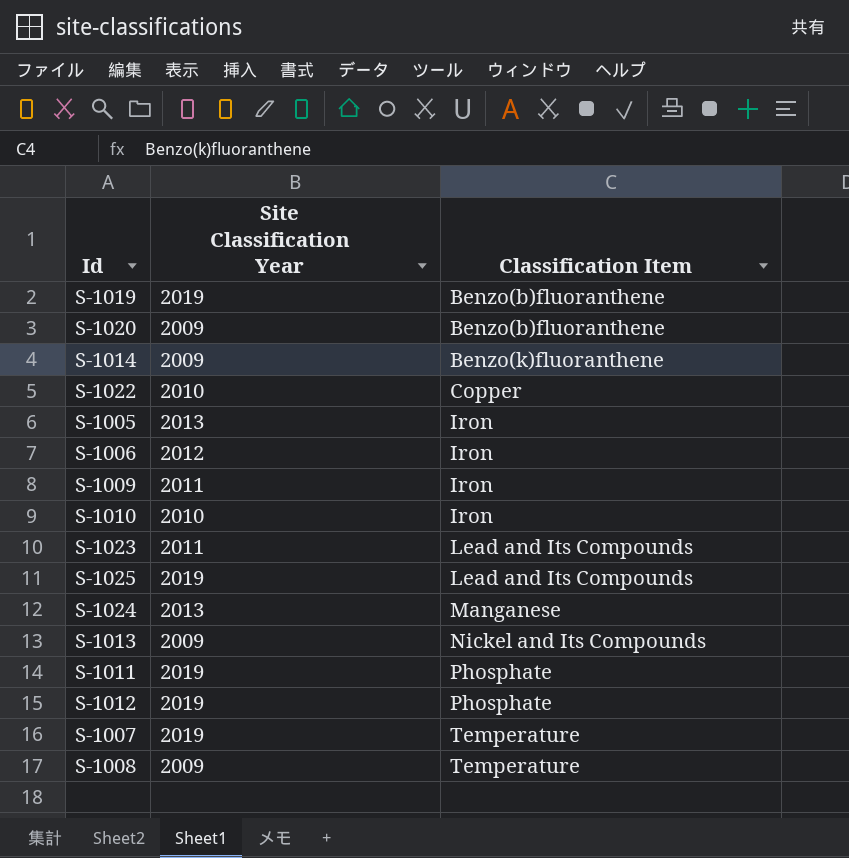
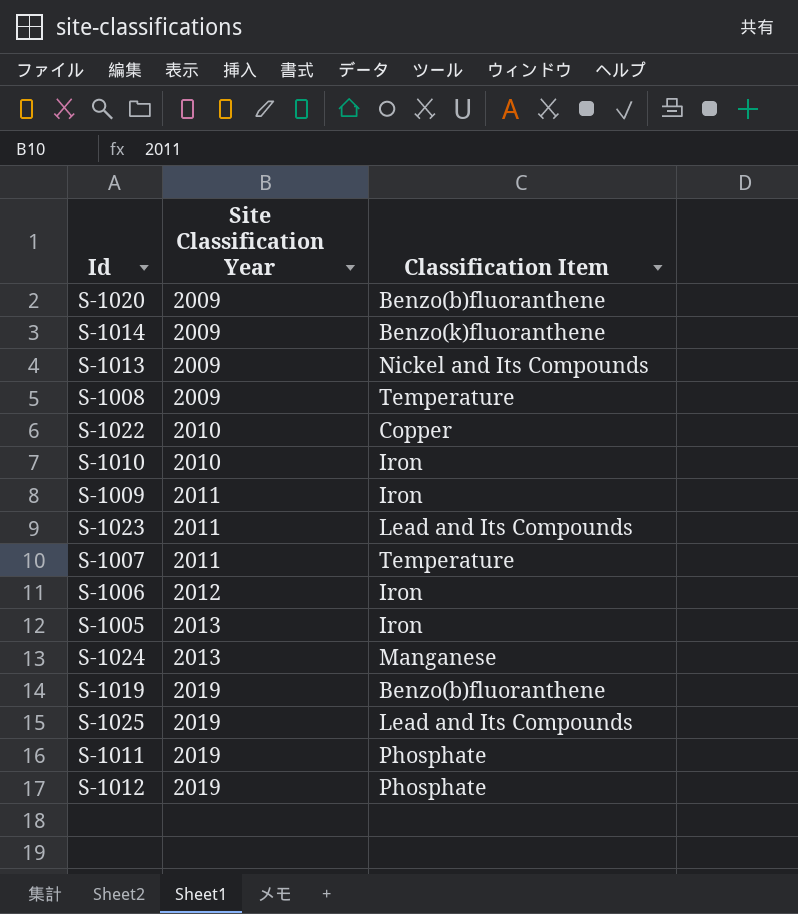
row order: Classification Item ascending -> Site Classification Year ascending
S-1007 | Site Classification Year: 2019 -> 2011

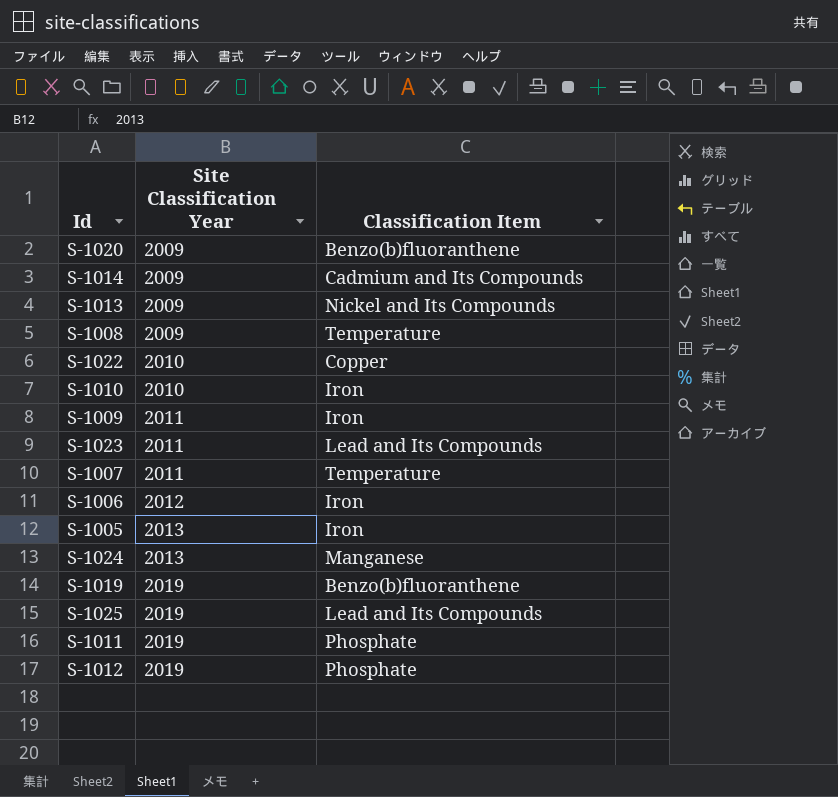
S-1014 | Classification Item: Benzo(k)fluoranthene -> Cadmium and Its Compounds

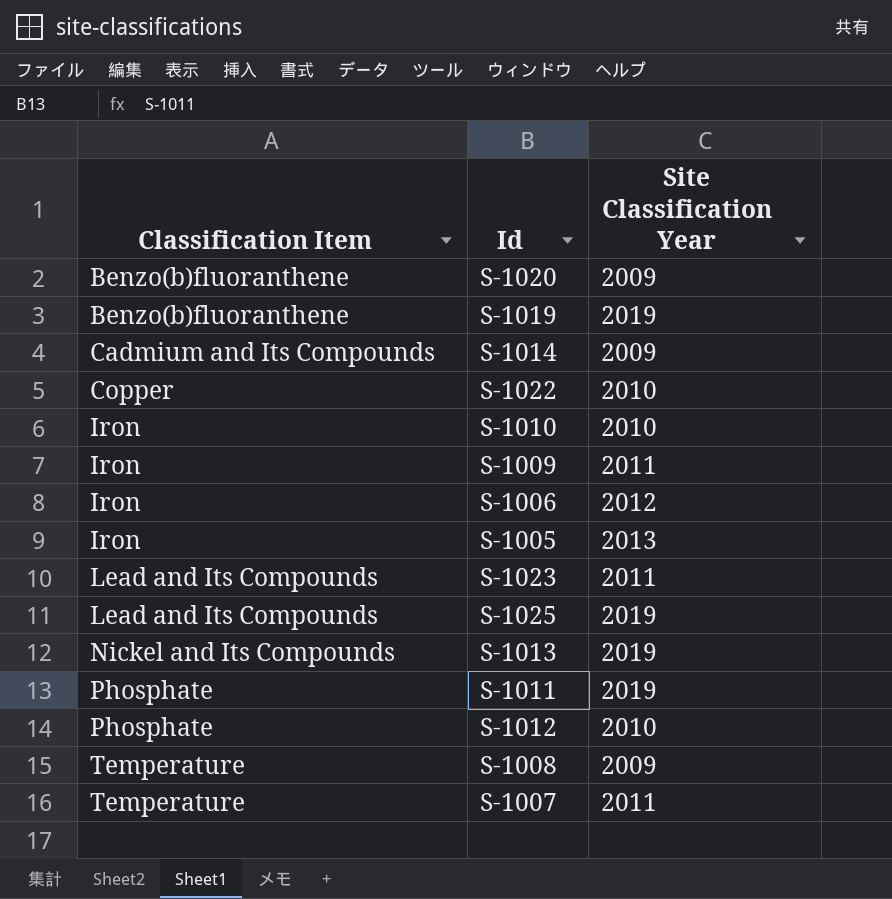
row order: Site Classification Year ascending -> Classification Item ascending
column Classification Item | position: 3 -> 1
row S-1024: 2013 | Manganese -> none
S-1013 | Site Classification Year: 2009 -> 2019
S-1012 | Site Classification Year: 2019 -> 2010

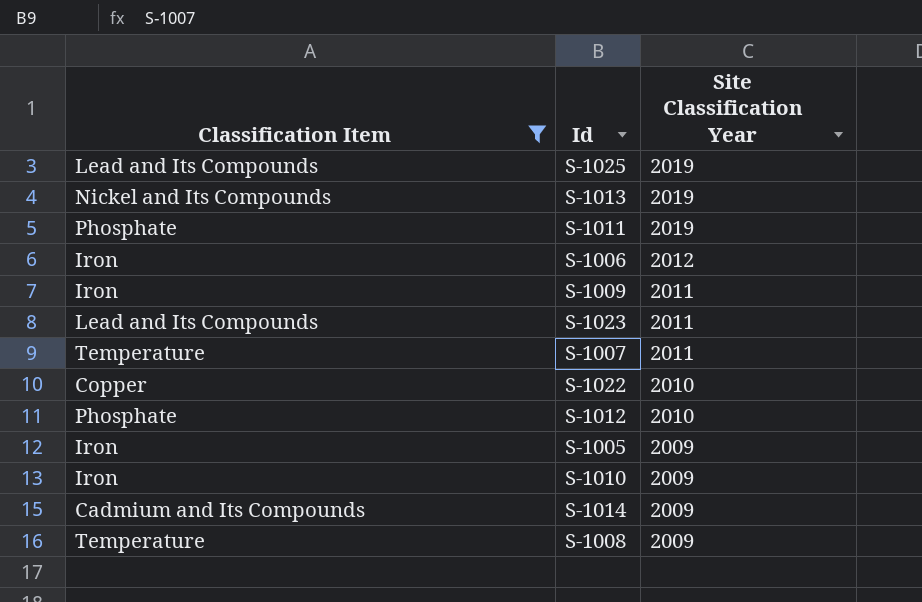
filter: none -> Classification Item != Benzo(b)fluoranthene
row order: Classification Item ascending -> Site Classification Year descending
S-1005 | Site Classification Year: 2013 -> 2009
S-1010 | Site Classification Year: 2010 -> 2009

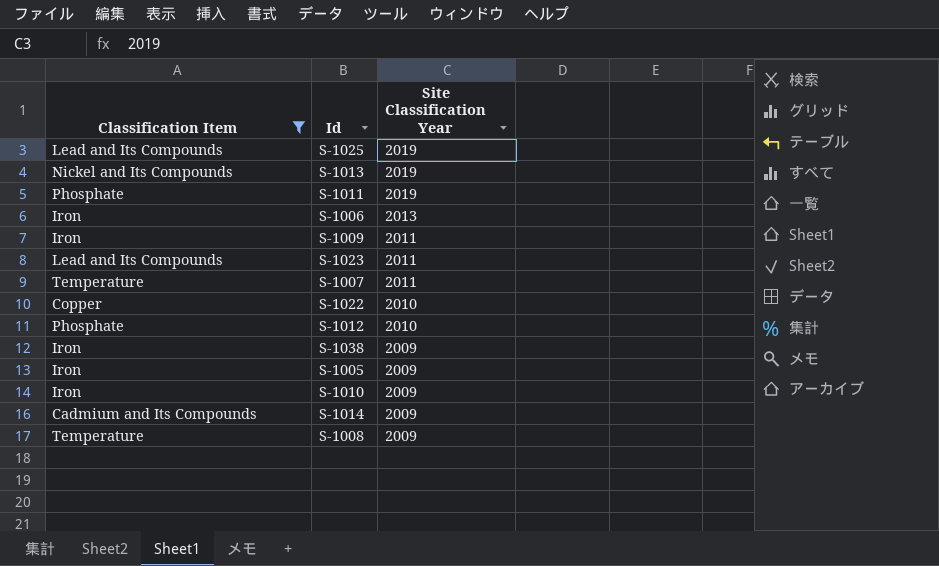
S-1006 | Site Classification Year: 2012 -> 2013
row S-1038: none -> Iron | 2009

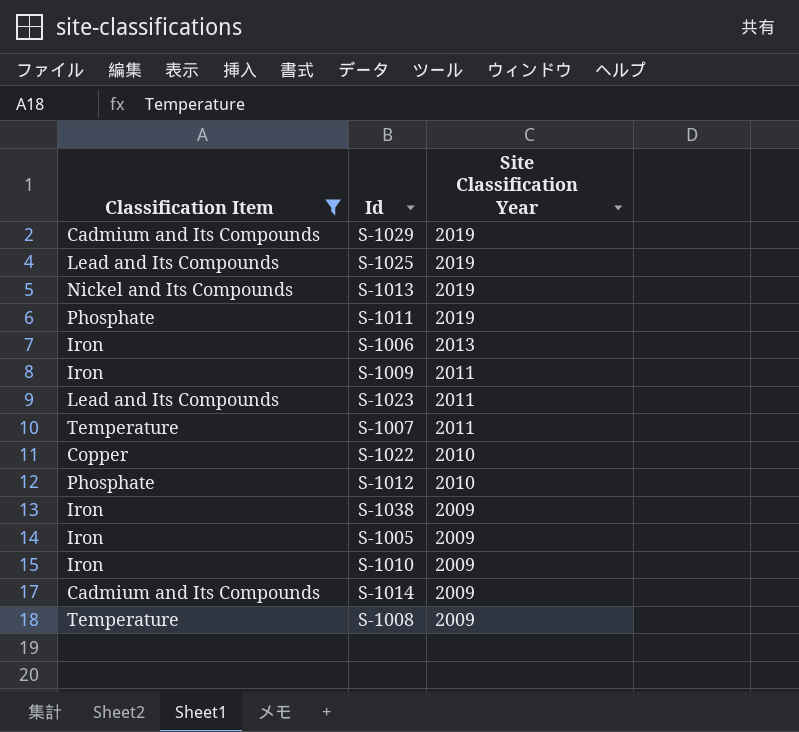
row S-1029: none -> Cadmium and Its Compounds | 2019

